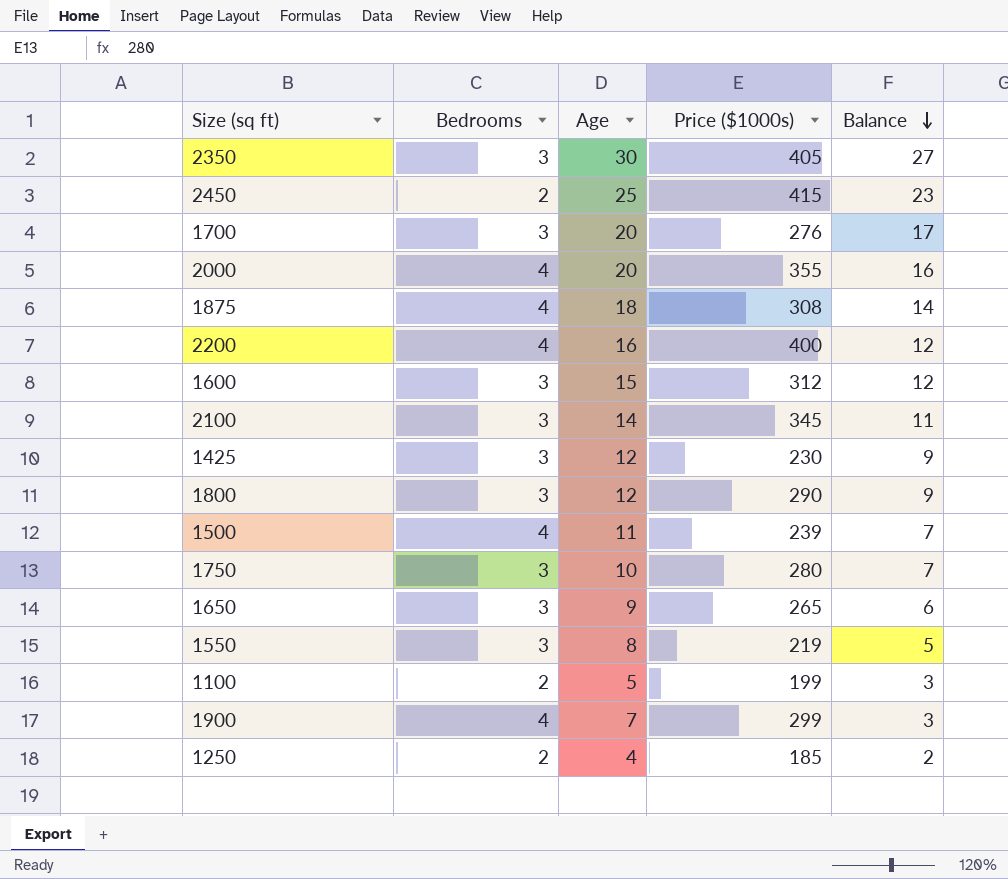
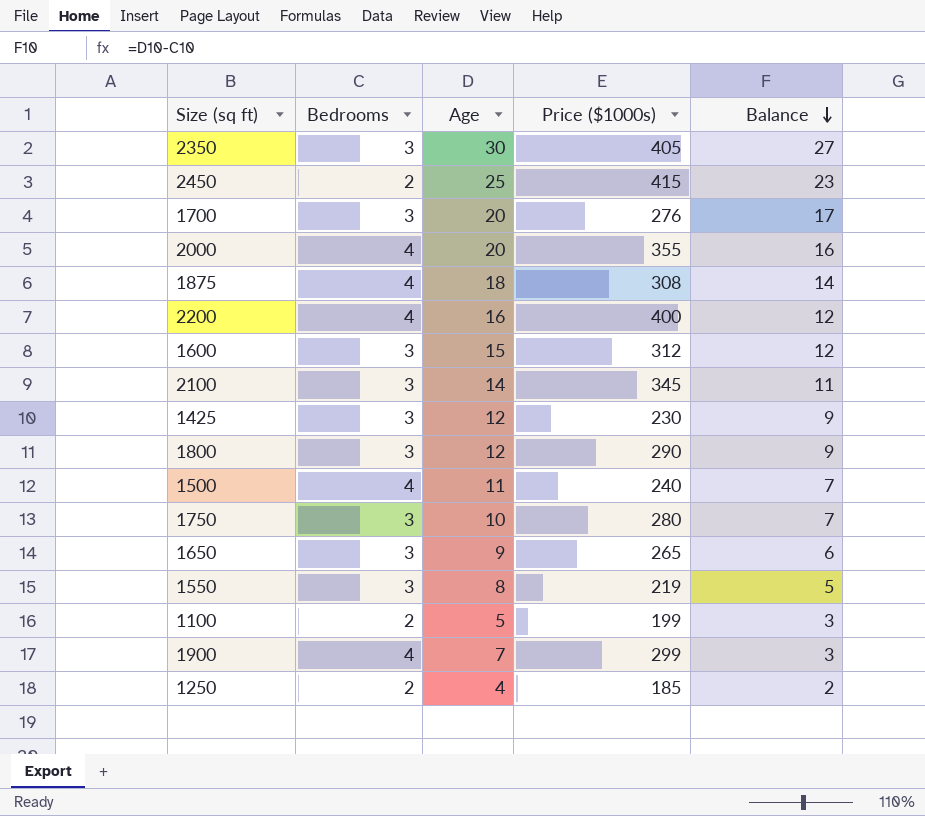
1500 | Price ($1000s): 239 -> 240

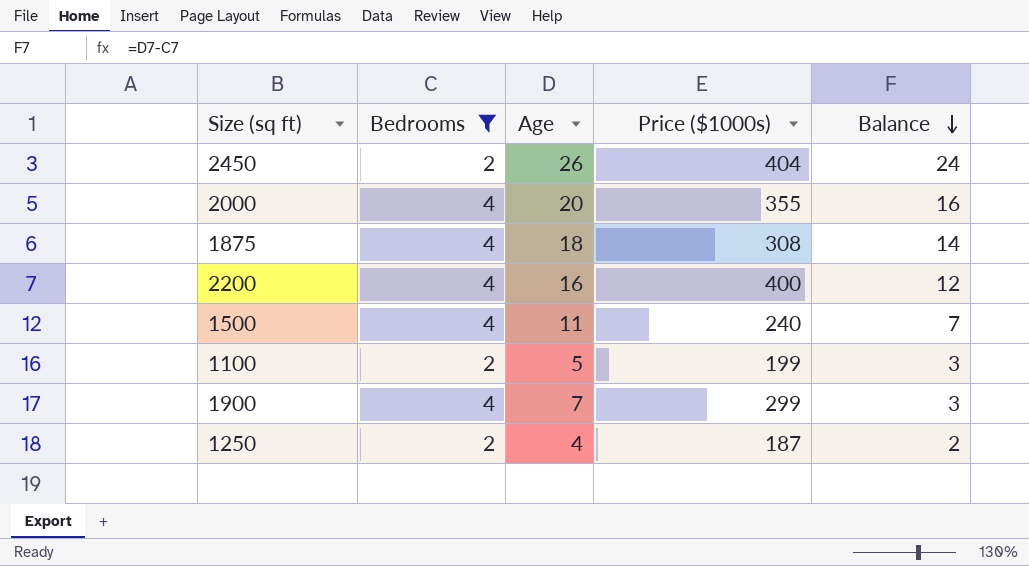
filter: none -> Bedrooms != 3
2450 | Age: 25 -> 26
2450 | Price ($1000s): 415 -> 404
2450 | Balance: 23 -> 24
1250 | Price ($1000s): 185 -> 187

